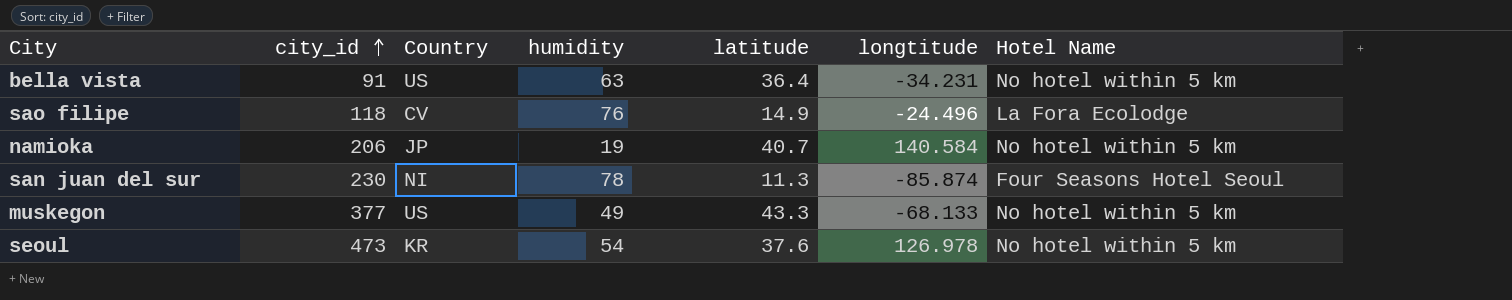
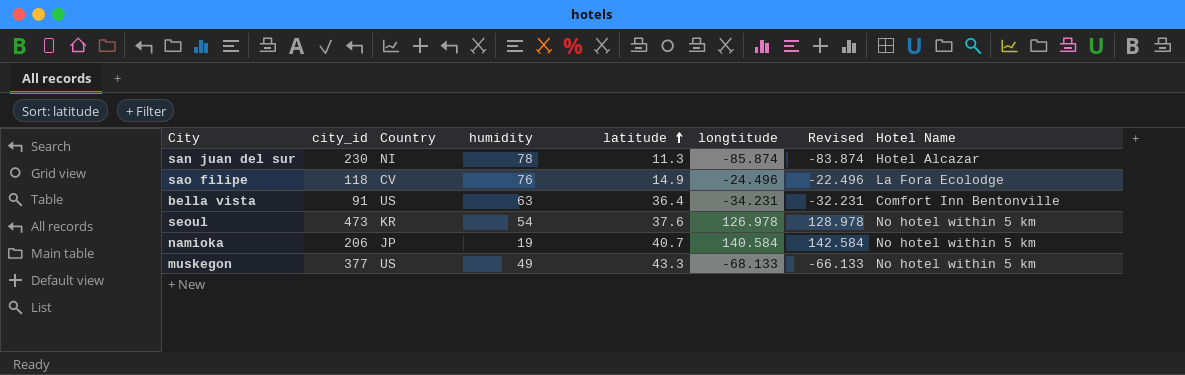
row order: city_id ascending -> latitude ascending
column Revised | formula: none -> [longtitude] + 2
san juan del sur | Hotel Name: Four Seasons Hotel Seoul -> Hotel Alcazar
bella vista | Hotel Name: No hotel within 5 km -> Comfort Inn Bentonville

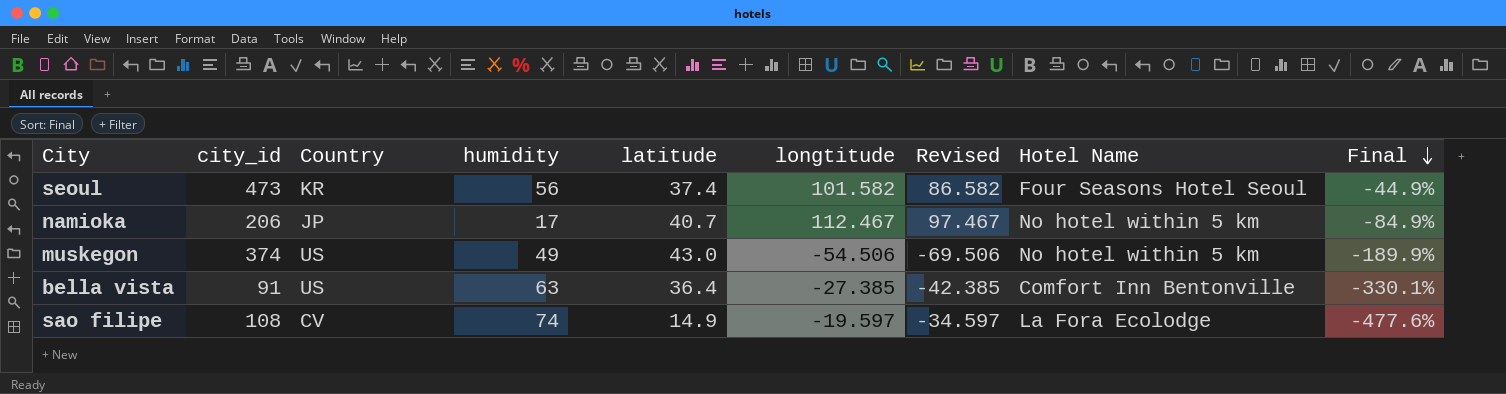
row order: latitude ascending -> Final descending
column Revised | formula: [longtitude] + 2 -> [longtitude] - 15
column Final | formula: none -> ([humidity] - [longtitude]) / [longtitude]
row san juan del sur: 230 | NI | 78 | 11.3 | -85.874 | -83.874 | Hotel Alcazar -> none
seoul | humidity: 54 -> 56
seoul | latitude: 37.6 -> 37.4
seoul | longtitude: 126.978 -> 101.582
seoul | Hotel Name: No hotel within 5 km -> Four Seasons Hotel Seoul
namioka | humidity: 19 -> 17
namioka | longtitude: 140.584 -> 112.467
muskegon | city_id: 377 -> 374
muskegon | latitude: 43.3 -> 43.0
muskegon | longtitude: -68.133 -> -54.506
bella vista | longtitude: -34.231 -> -27.385
sao filipe | city_id: 118 -> 108
sao filipe | humidity: 76 -> 74
sao filipe | longtitude: -24.496 -> -19.597

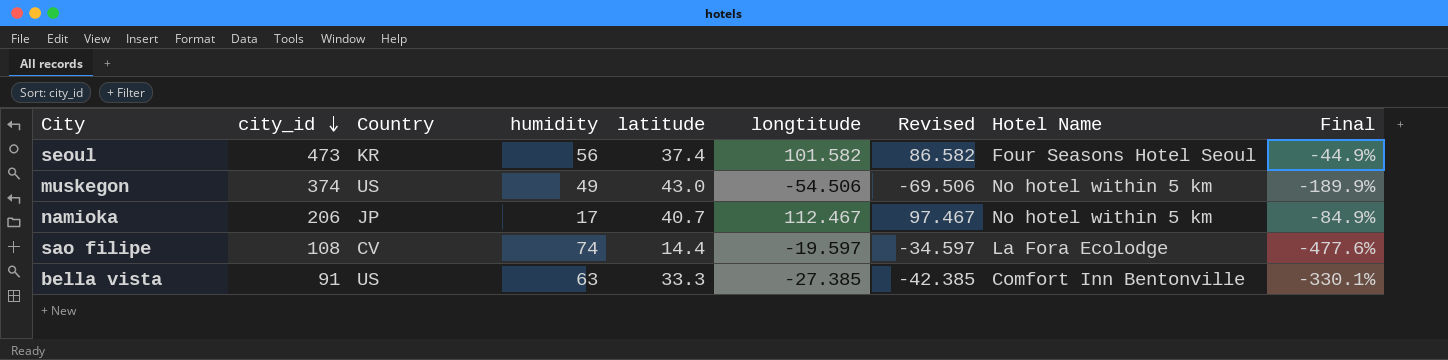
row order: Final descending -> city_id descending
sao filipe | latitude: 14.9 -> 14.4
bella vista | latitude: 36.4 -> 33.3

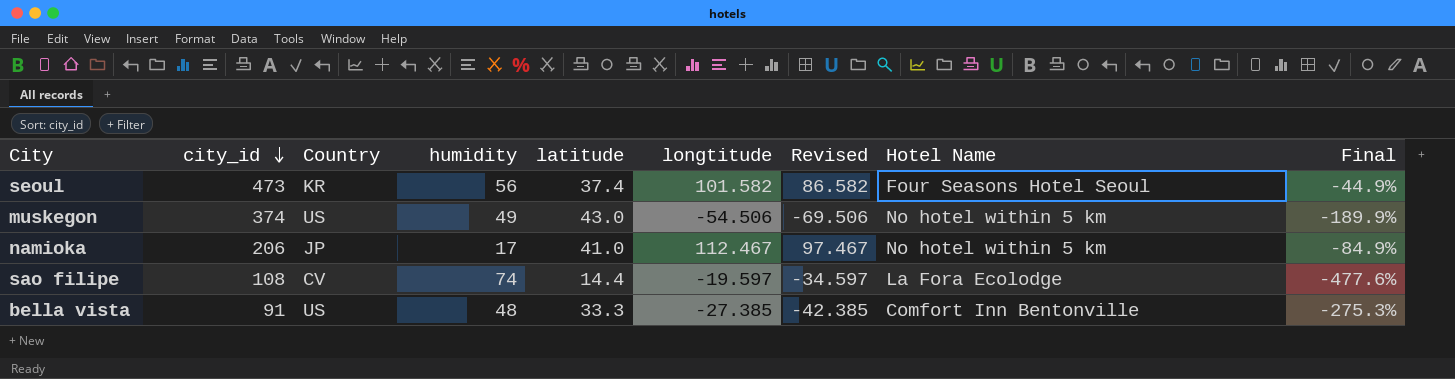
namioka | latitude: 40.7 -> 41.0
bella vista | humidity: 63 -> 48
bella vista | Final: -330.1% -> -275.3%

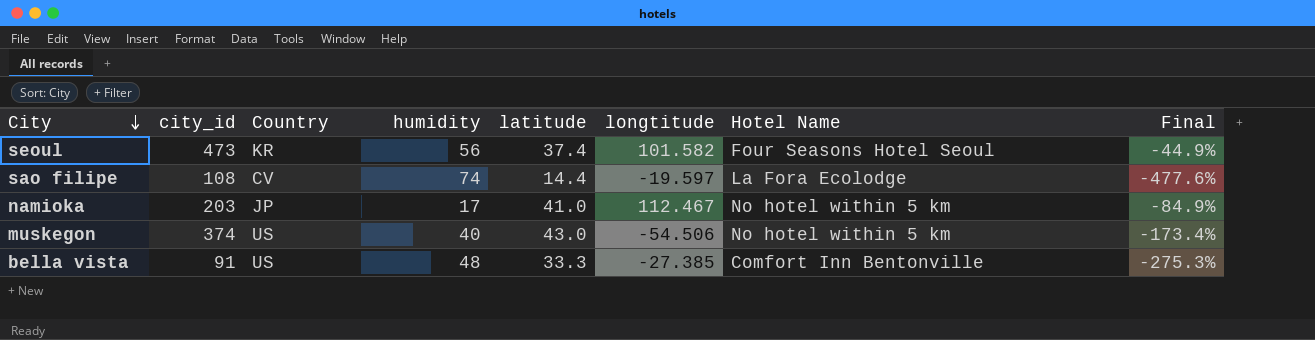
row order: city_id descending -> City descending
column Revised | formula: [longtitude] - 15 -> none
namioka | city_id: 206 -> 203
muskegon | humidity: 49 -> 40
muskegon | Final: -189.9% -> -173.4%

